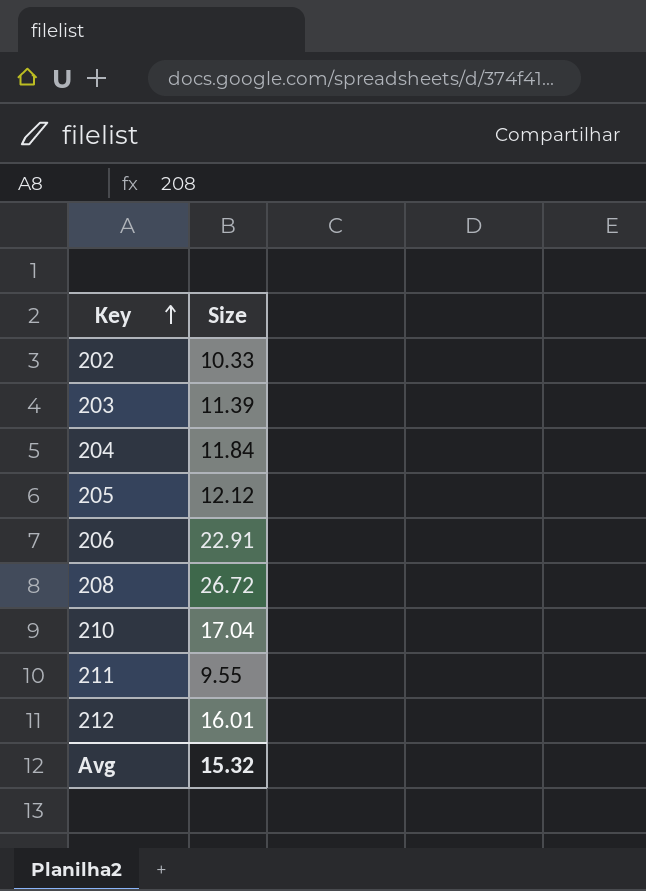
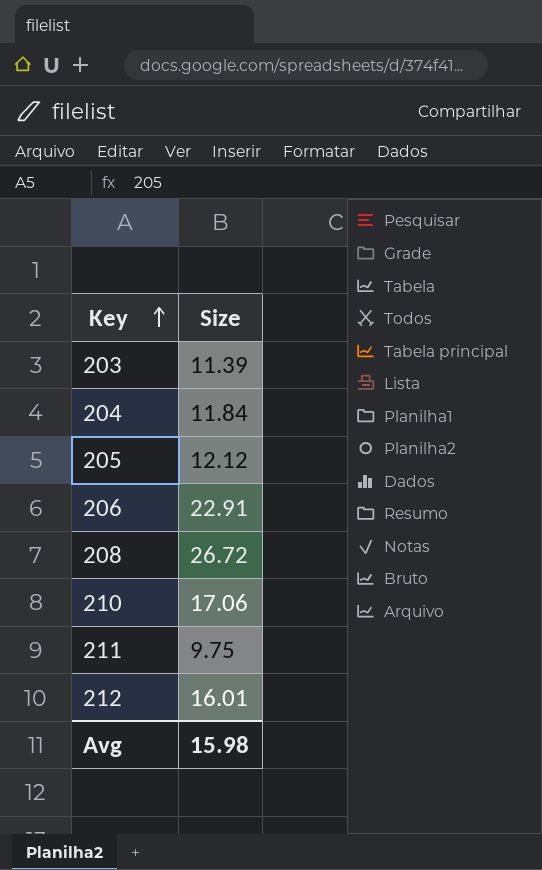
row 202: 10.33 -> none
210 | Size: 17.04 -> 17.06
211 | Size: 9.55 -> 9.75
Avg | Size: 15.32 -> 15.98

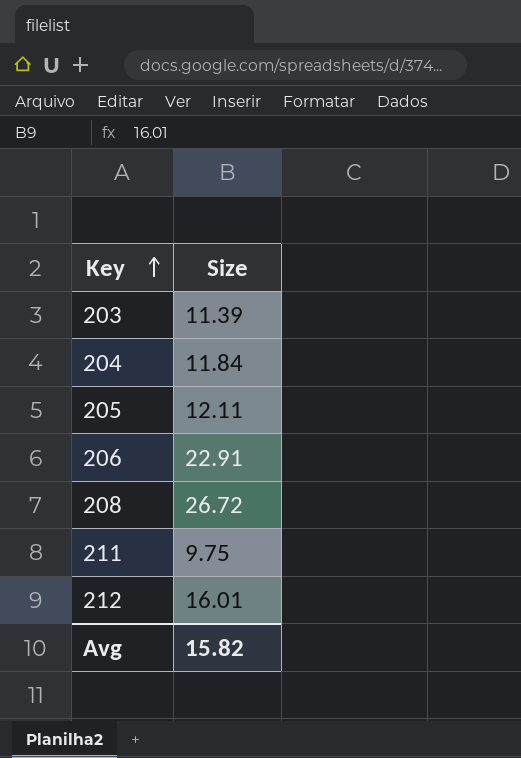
row 210: 17.06 -> none
205 | Size: 12.12 -> 12.11
Avg | Size: 15.98 -> 15.82

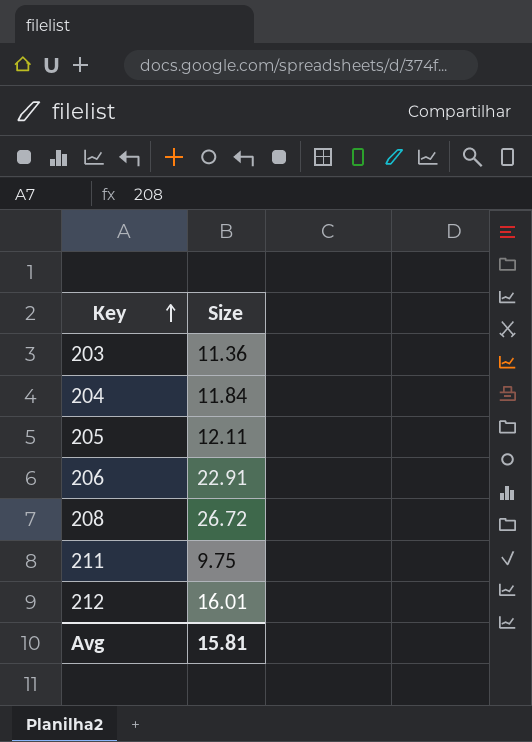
203 | Size: 11.39 -> 11.36
Avg | Size: 15.82 -> 15.81

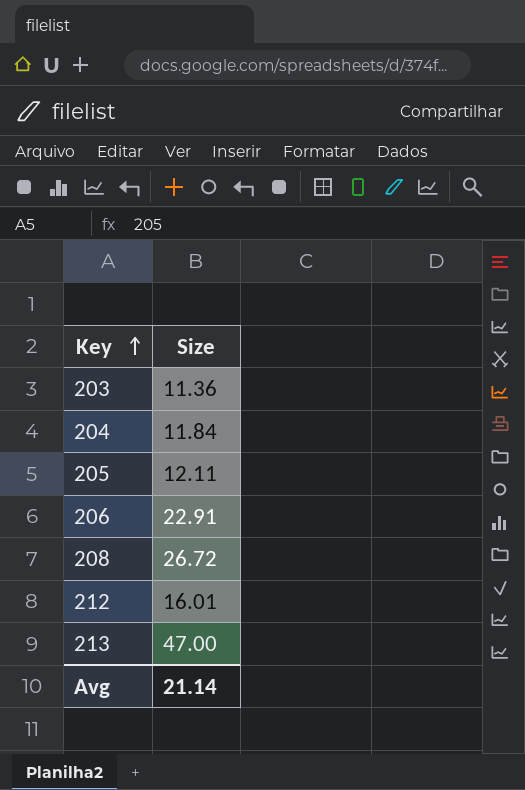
row 211: 9.75 -> none
row 213: none -> 47.00
Avg | Size: 15.81 -> 21.14

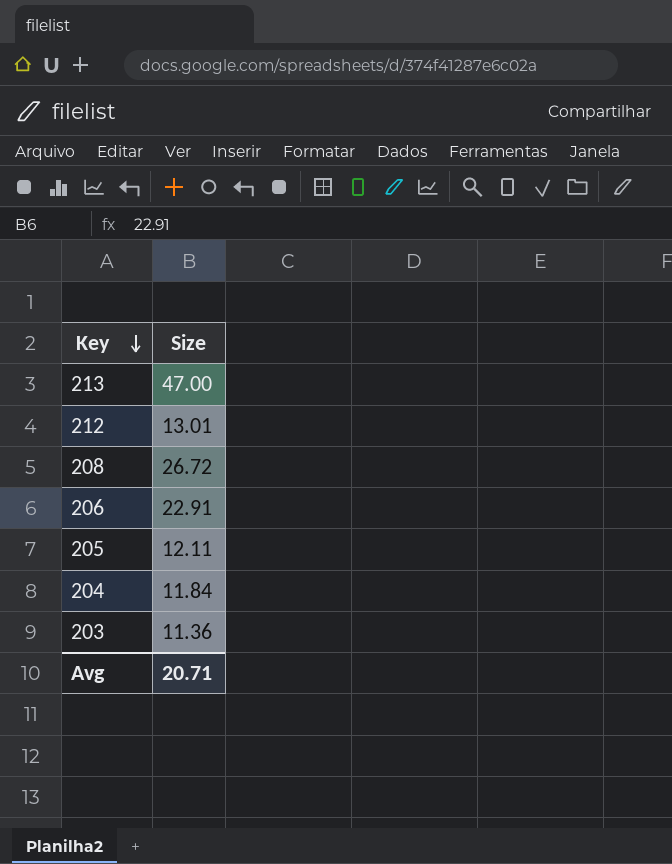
row order: Key ascending -> Key descending
212 | Size: 16.01 -> 13.01
Avg | Size: 21.14 -> 20.71

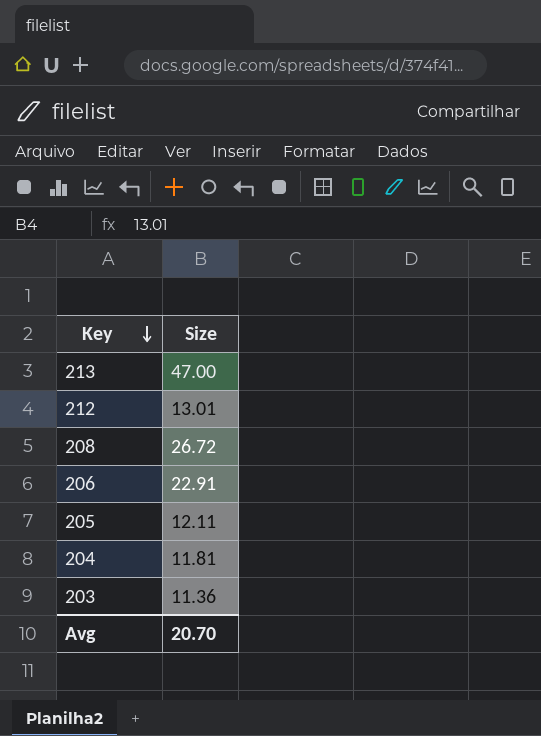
204 | Size: 11.84 -> 11.81
Avg | Size: 20.71 -> 20.70

